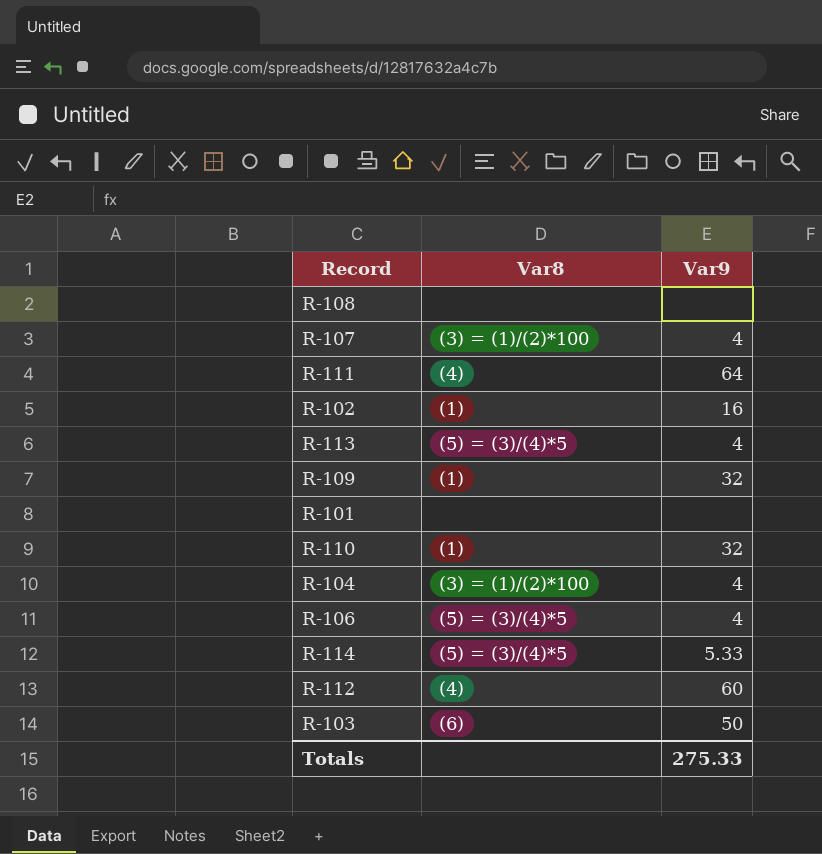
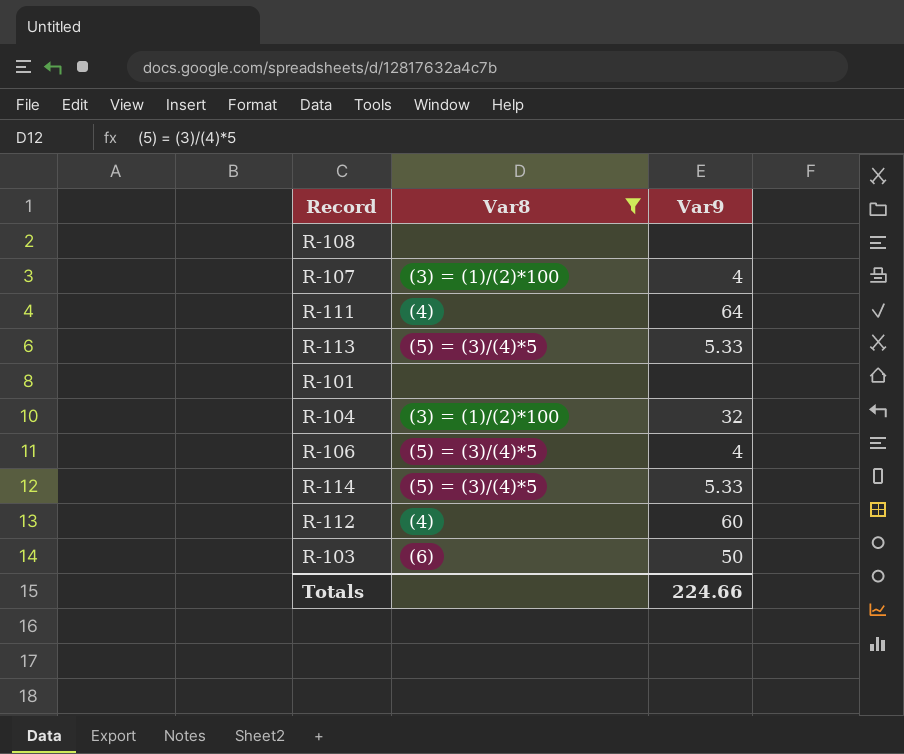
filter: none -> Var8 != (1)
R-113 | Var9: 4 -> 5.33
R-104 | Var9: 4 -> 32
Totals | Var9: 275.33 -> 224.66

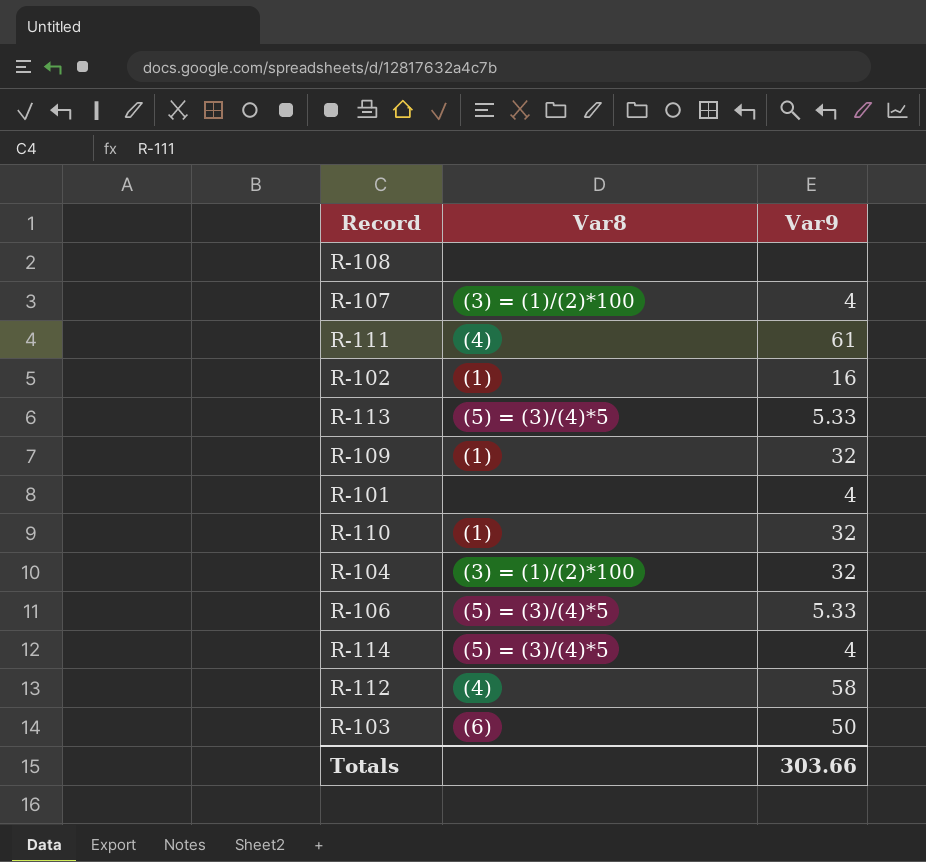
filter: Var8 != (1) -> none
R-111 | Var9: 64 -> 61
R-101 | Var9: none -> 4
R-106 | Var9: 4 -> 5.33
R-114 | Var9: 5.33 -> 4
R-112 | Var9: 60 -> 58
Totals | Var9: 224.66 -> 303.66

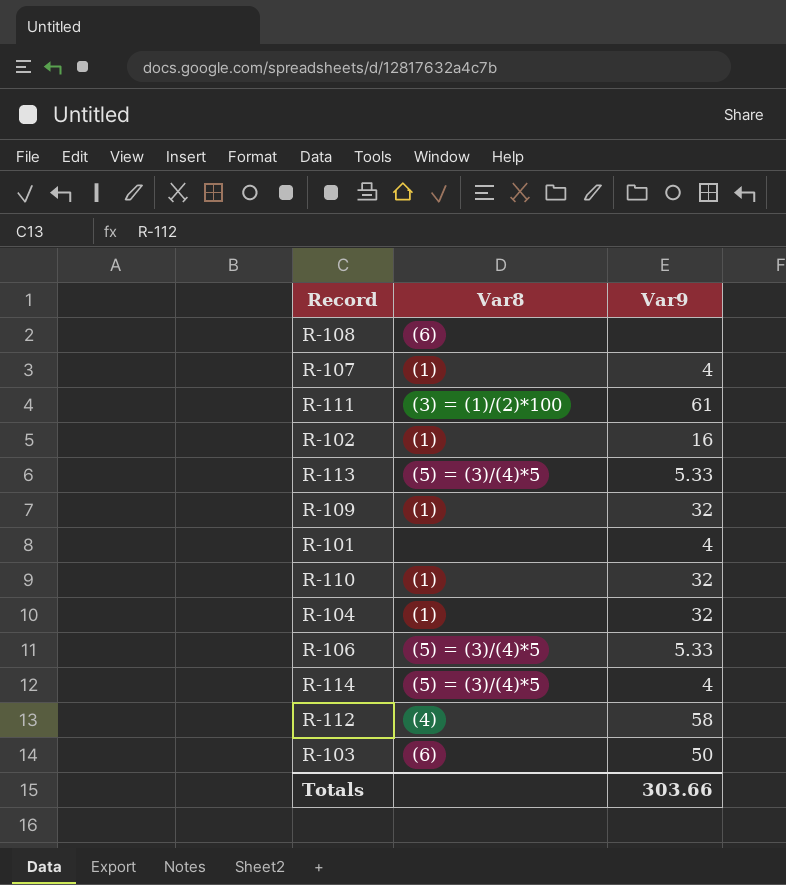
R-108 | Var8: none -> (6)
R-107 | Var8: (3) = (1)/(2)*100 -> (1)
R-111 | Var8: (4) -> (3) = (1)/(2)*100
R-104 | Var8: (3) = (1)/(2)*100 -> (1)

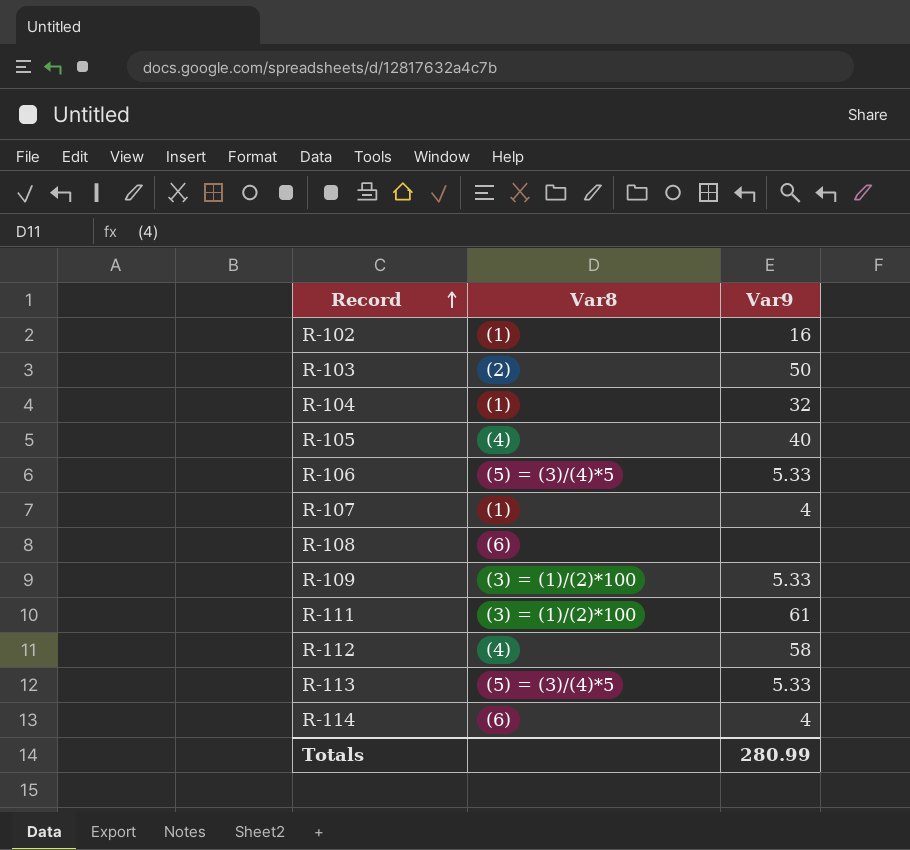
row order: none -> Record ascending
row R-101: none | 4 -> none
row R-110: (1) | 32 -> none
R-103 | Var8: (6) -> (2)
row R-105: none -> (4) | 40
R-109 | Var8: (1) -> (3) = (1)/(2)*100
R-109 | Var9: 32 -> 5.33
R-114 | Var8: (5) = (3)/(4)*5 -> (6)
Totals | Var9: 303.66 -> 280.99

